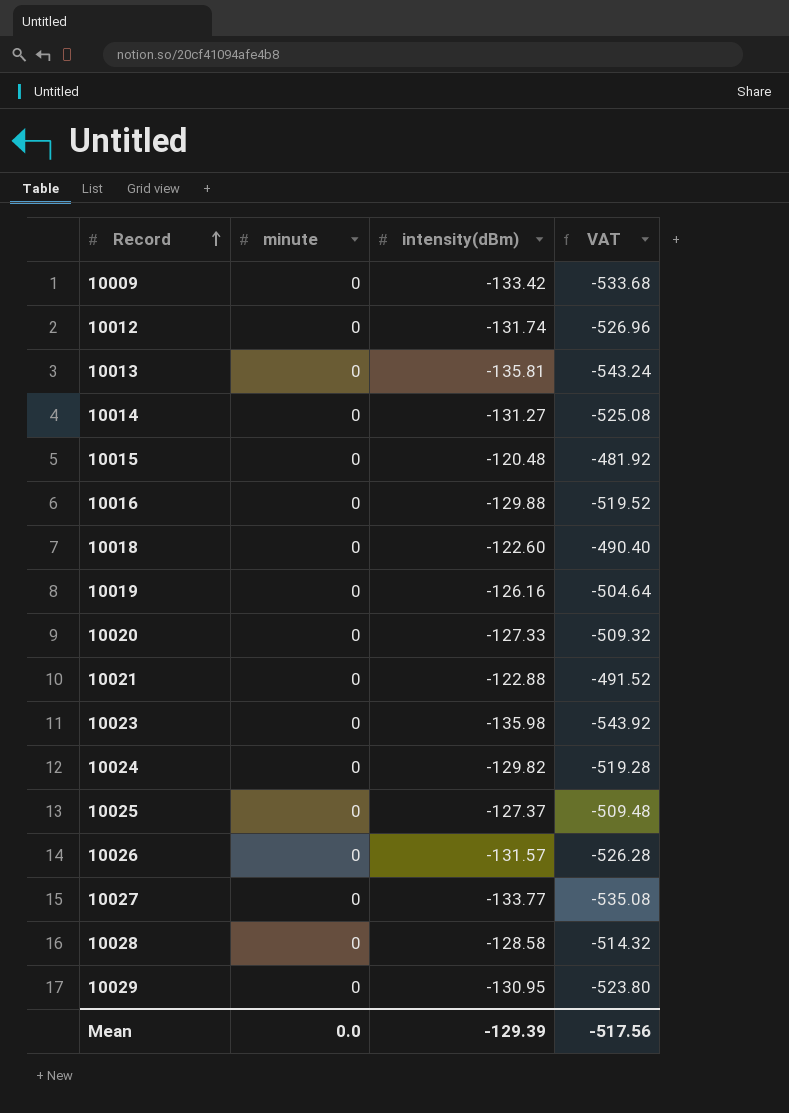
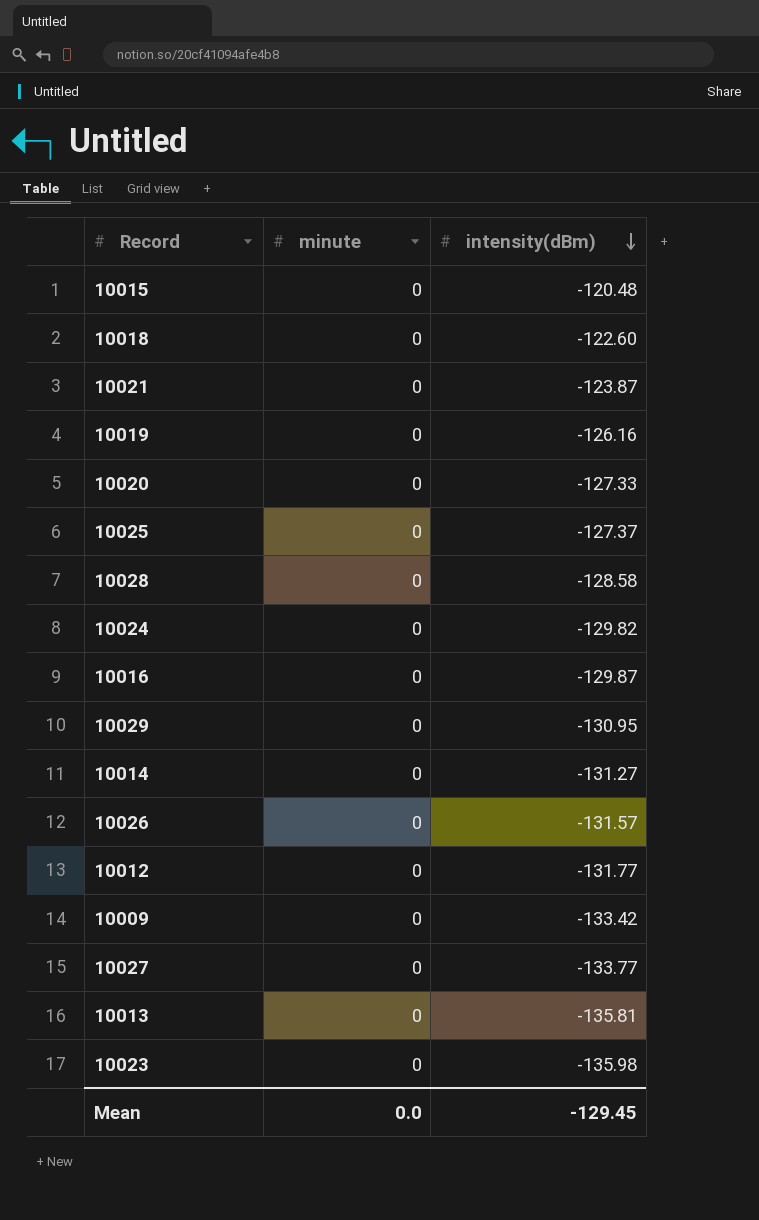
row order: Record ascending -> intensity(dBm) descending
column VAT | formula: [intensity(dBm)] * 4 -> none
10021 | intensity(dBm): -122.88 -> -123.87
10016 | intensity(dBm): -129.88 -> -129.87
10012 | intensity(dBm): -131.74 -> -131.77
Mean | intensity(dBm): -129.39 -> -129.45

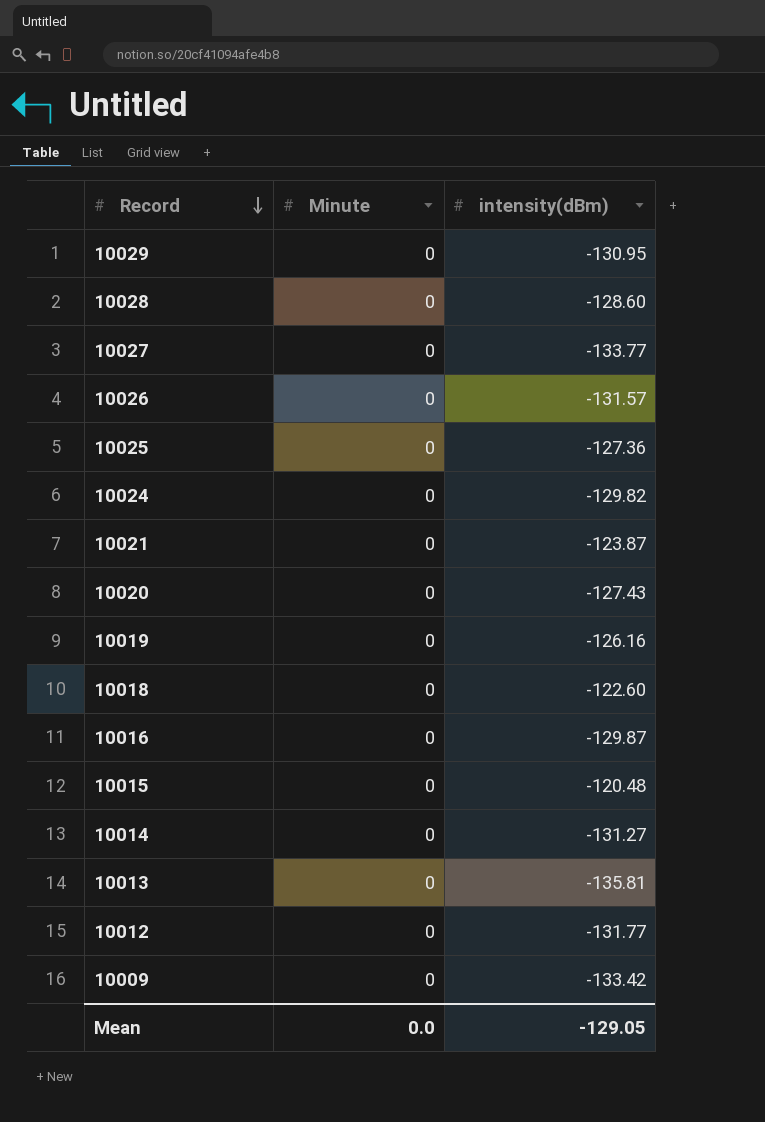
row order: intensity(dBm) descending -> Record descending
column name: minute -> Minute
row 10023: 0 | -135.98 -> none
10028 | intensity(dBm): -128.58 -> -128.60
10025 | intensity(dBm): -127.37 -> -127.36
10020 | intensity(dBm): -127.33 -> -127.43
Mean | intensity(dBm): -129.45 -> -129.05

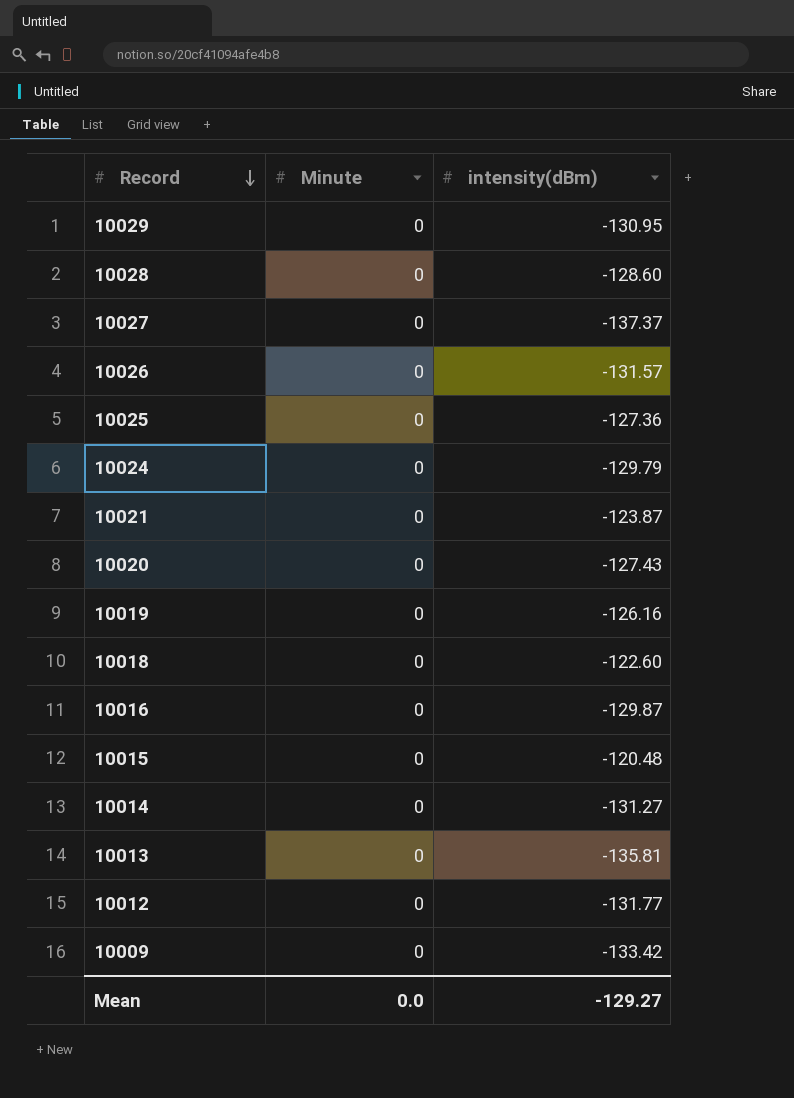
10027 | intensity(dBm): -133.77 -> -137.37
10024 | intensity(dBm): -129.82 -> -129.79
Mean | intensity(dBm): -129.05 -> -129.27

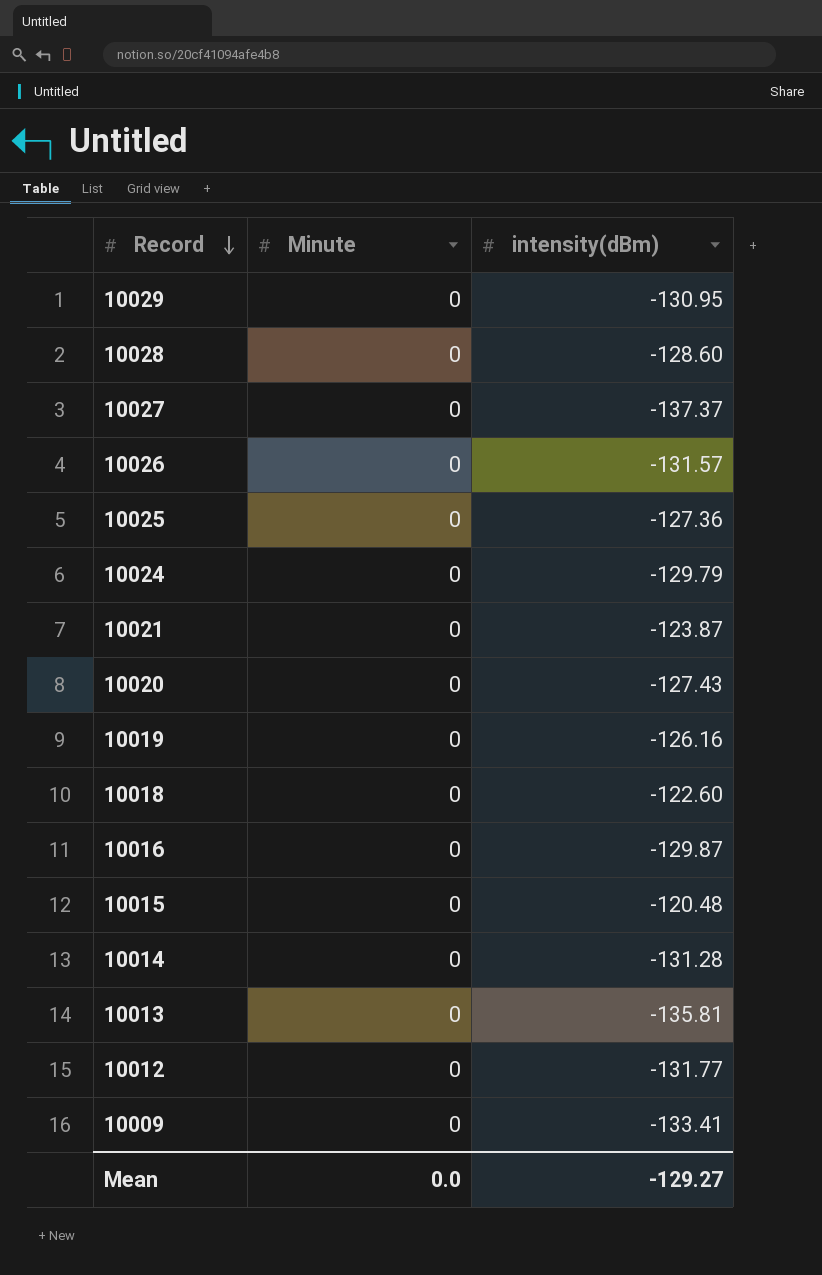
10014 | intensity(dBm): -131.27 -> -131.28
10009 | intensity(dBm): -133.42 -> -133.41

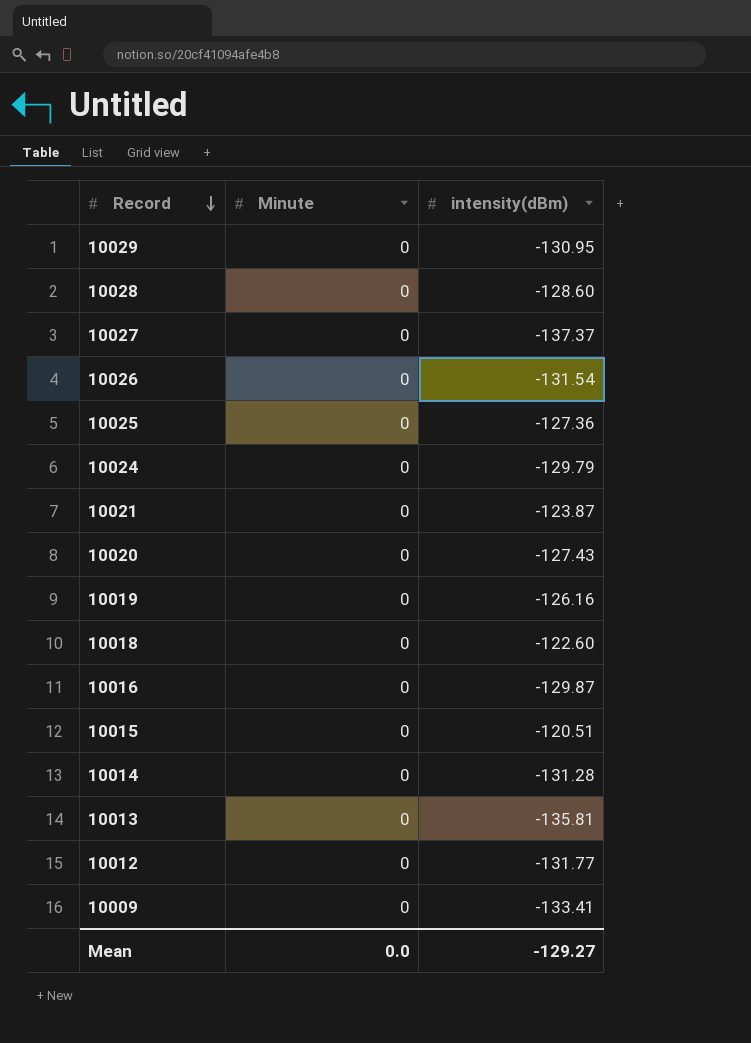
10026 | intensity(dBm): -131.57 -> -131.54
10015 | intensity(dBm): -120.48 -> -120.51

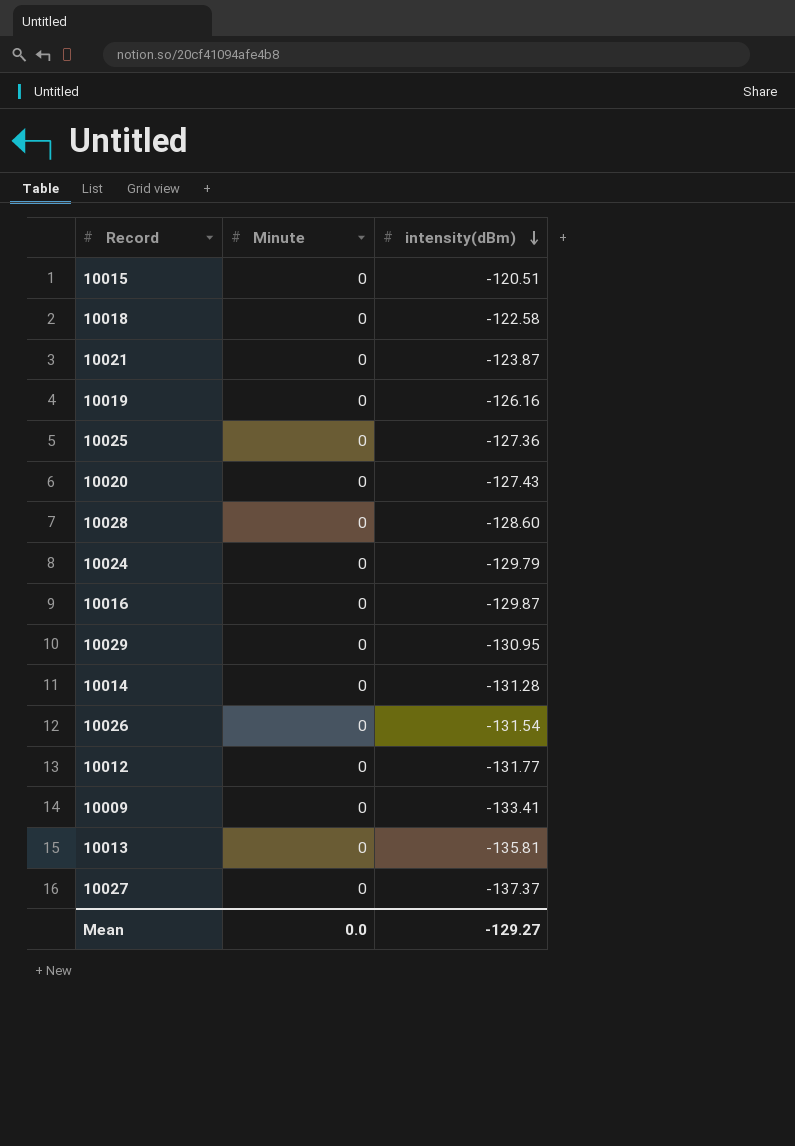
row order: Record descending -> intensity(dBm) descending
10018 | intensity(dBm): -122.60 -> -122.58

